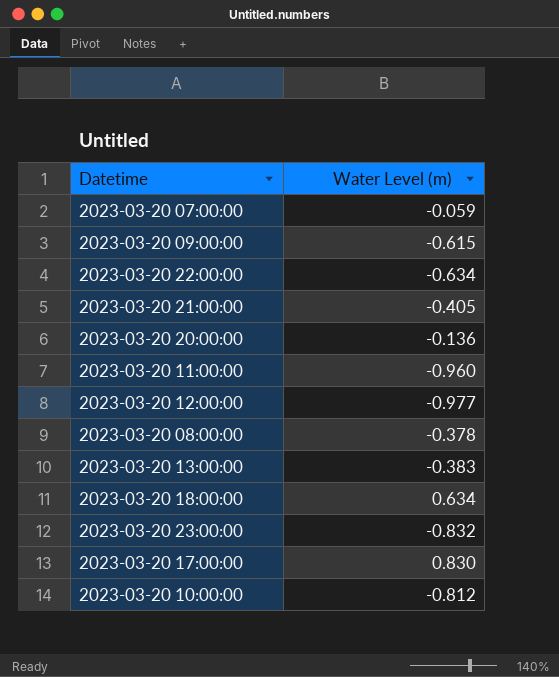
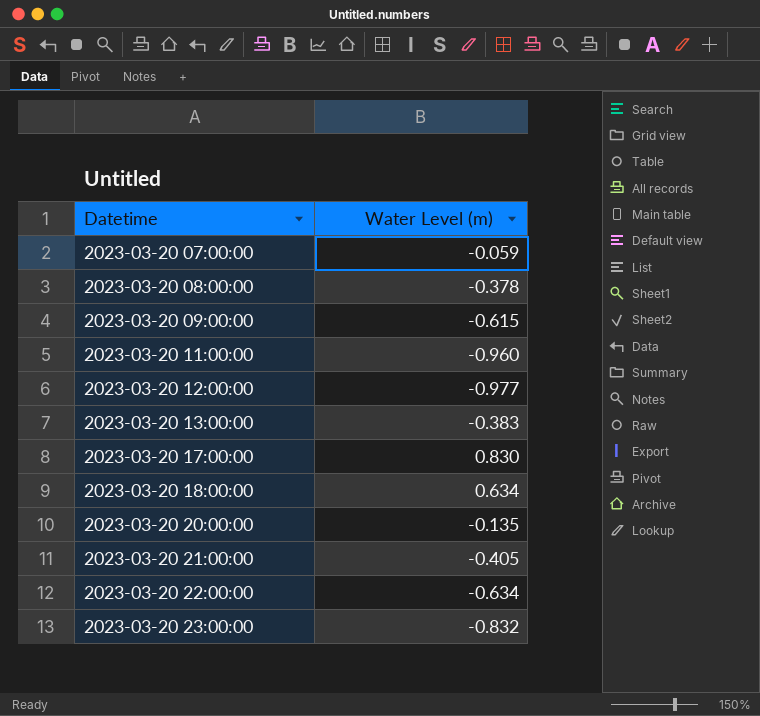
row order: none -> Datetime ascending
row 2023-03-20 10:00:00: -0.812 -> none
2023-03-20 20:00:00 | Water Level (m): -0.136 -> -0.135

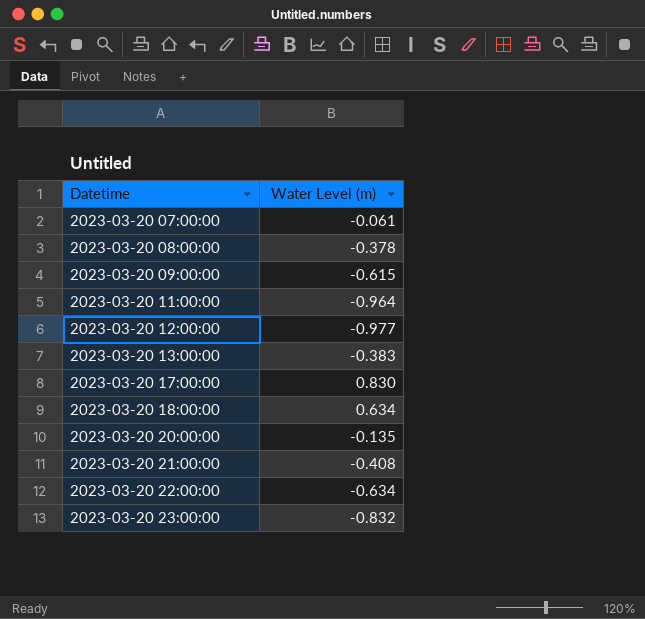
2023-03-20 07:00:00 | Water Level (m): -0.059 -> -0.061
2023-03-20 11:00:00 | Water Level (m): -0.960 -> -0.964
2023-03-20 21:00:00 | Water Level (m): -0.405 -> -0.408

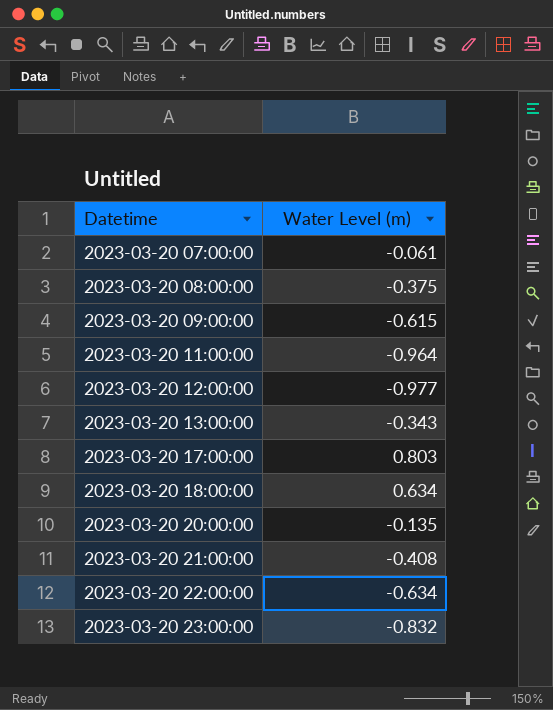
2023-03-20 08:00:00 | Water Level (m): -0.378 -> -0.375
2023-03-20 13:00:00 | Water Level (m): -0.383 -> -0.343
2023-03-20 17:00:00 | Water Level (m): 0.830 -> 0.803

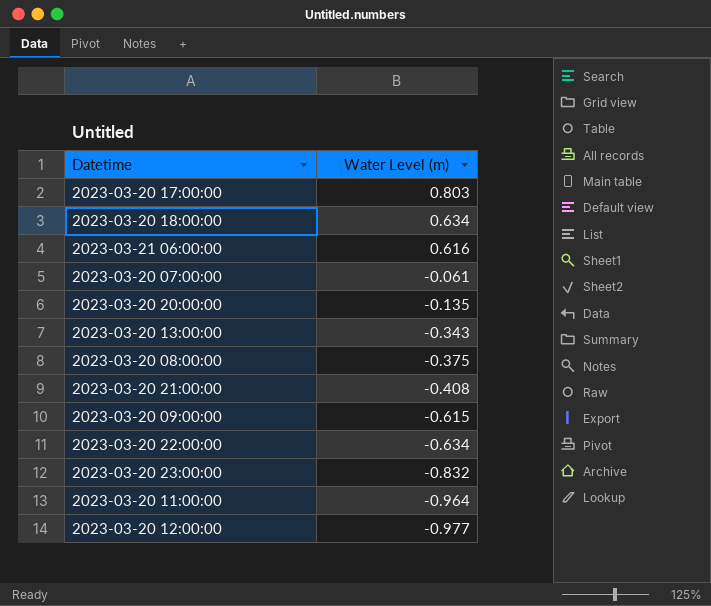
row order: Datetime ascending -> Water Level (m) descending
row 2023-03-21 06:00:00: none -> 0.616

